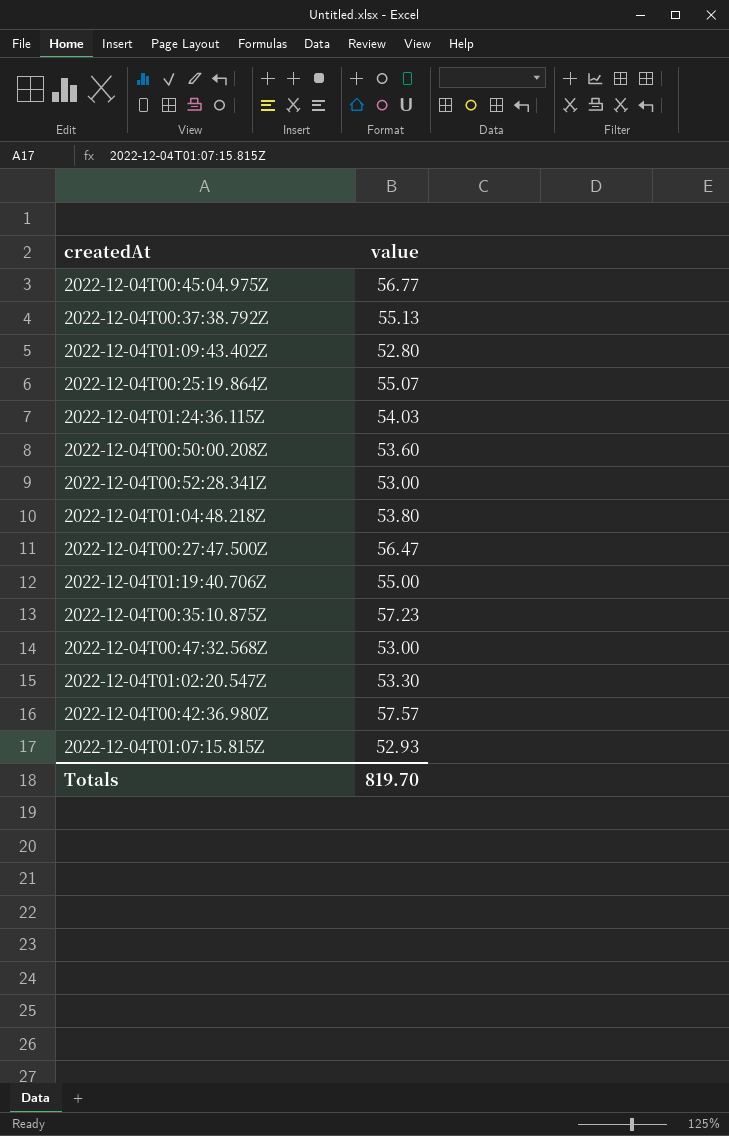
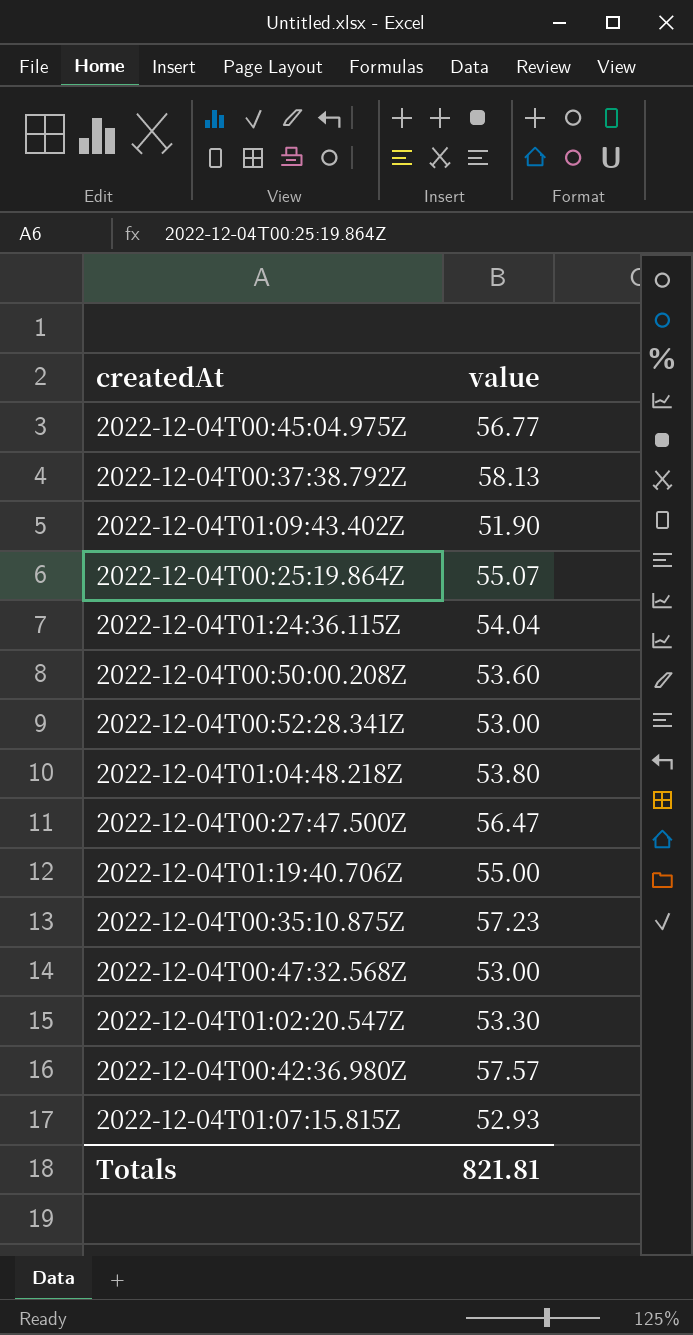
2022-12-04T00:37:38.792Z | value: 55.13 -> 58.13
2022-12-04T01:09:43.402Z | value: 52.80 -> 51.90
2022-12-04T01:24:36.115Z | value: 54.03 -> 54.04
Totals | value: 819.70 -> 821.81

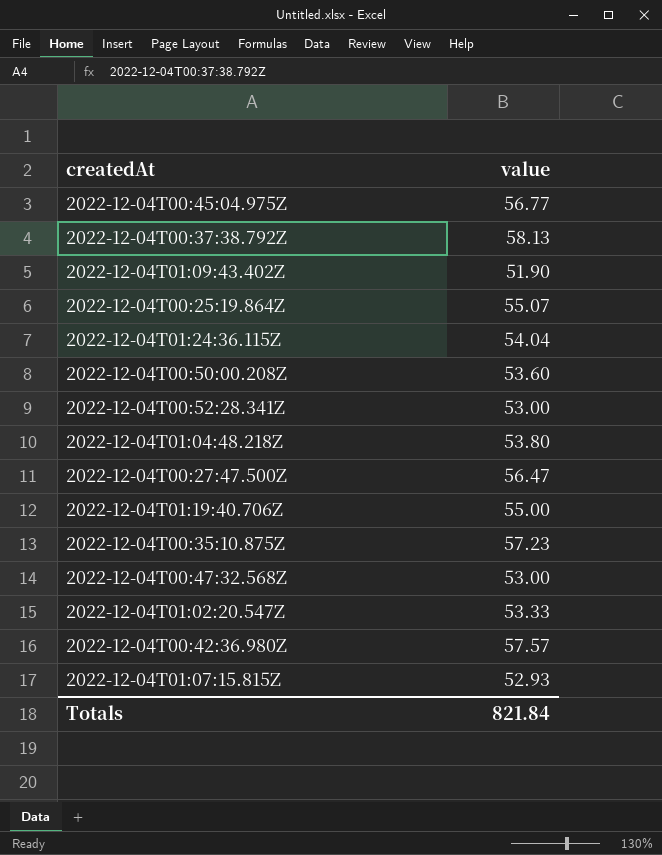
2022-12-04T01:02:20.547Z | value: 53.30 -> 53.33
Totals | value: 821.81 -> 821.84

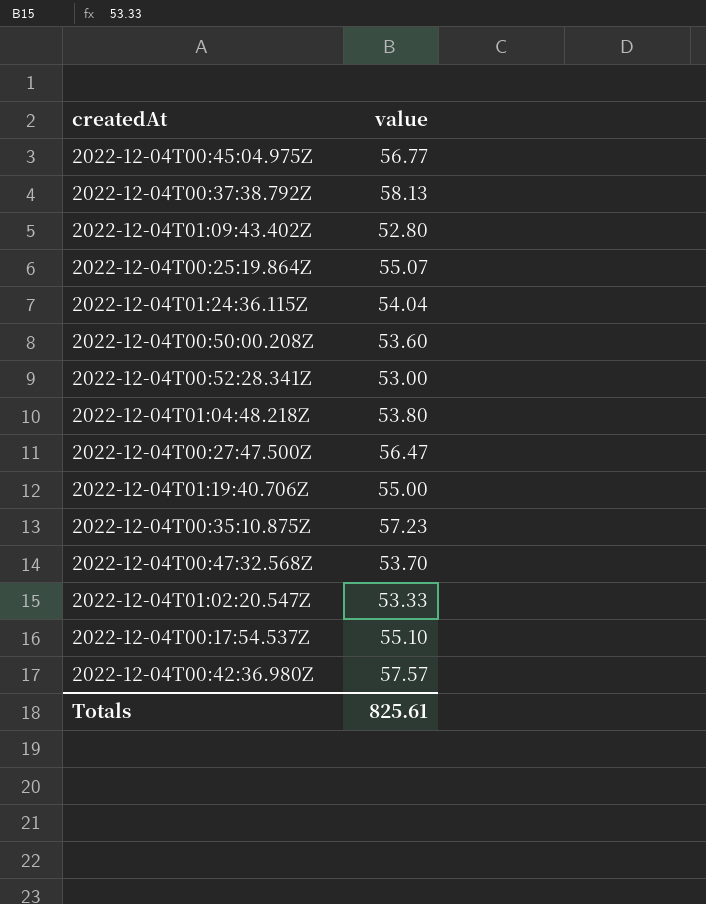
row 2022-12-04T01:07:15.815Z: 52.93 -> none
2022-12-04T01:09:43.402Z | value: 51.90 -> 52.80
2022-12-04T00:47:32.568Z | value: 53.00 -> 53.70
row 2022-12-04T00:17:54.537Z: none -> 55.10
Totals | value: 821.84 -> 825.61

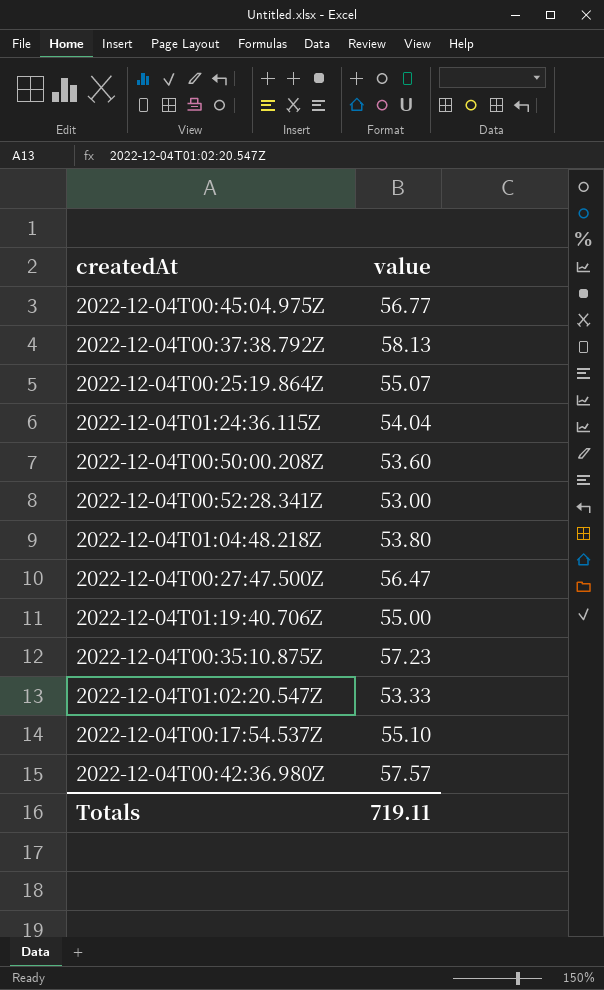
row 2022-12-04T01:09:43.402Z: 52.80 -> none
row 2022-12-04T00:47:32.568Z: 53.70 -> none
Totals | value: 825.61 -> 719.11

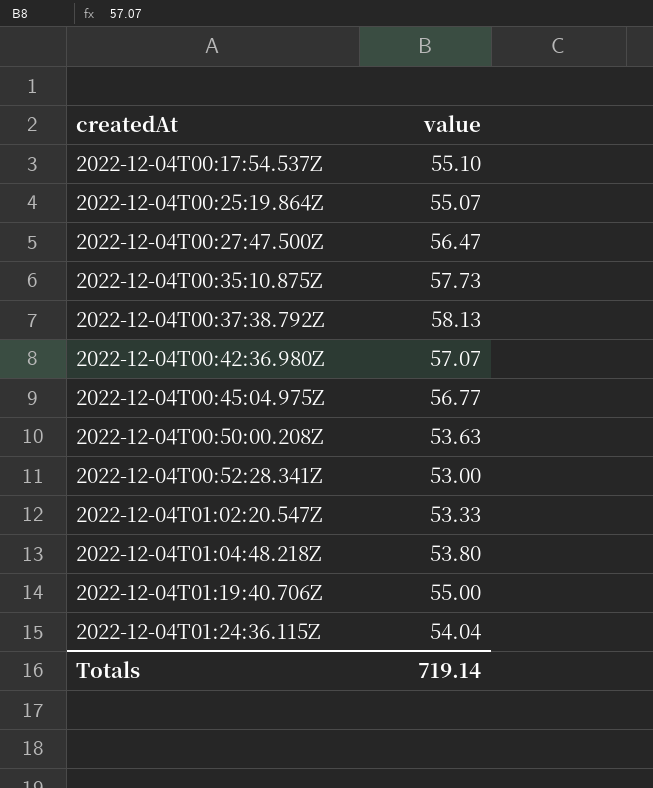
row order: none -> createdAt ascending
2022-12-04T00:35:10.875Z | value: 57.23 -> 57.73
2022-12-04T00:42:36.980Z | value: 57.57 -> 57.07
2022-12-04T00:50:00.208Z | value: 53.60 -> 53.63
Totals | value: 719.11 -> 719.14

